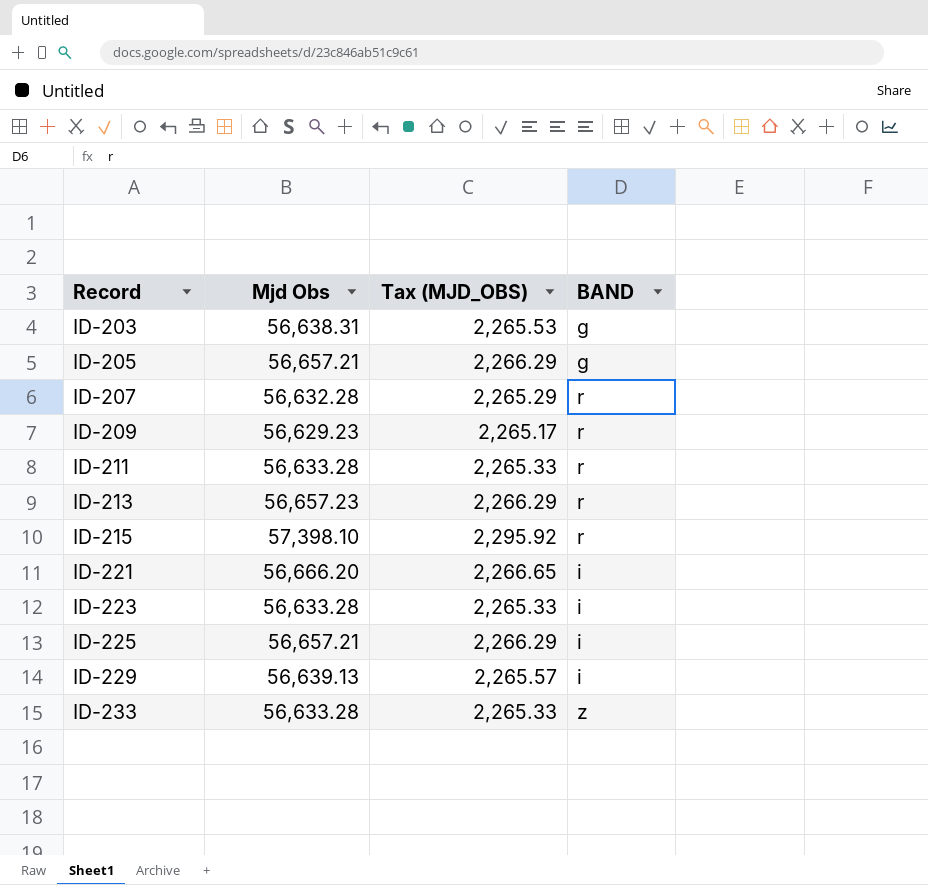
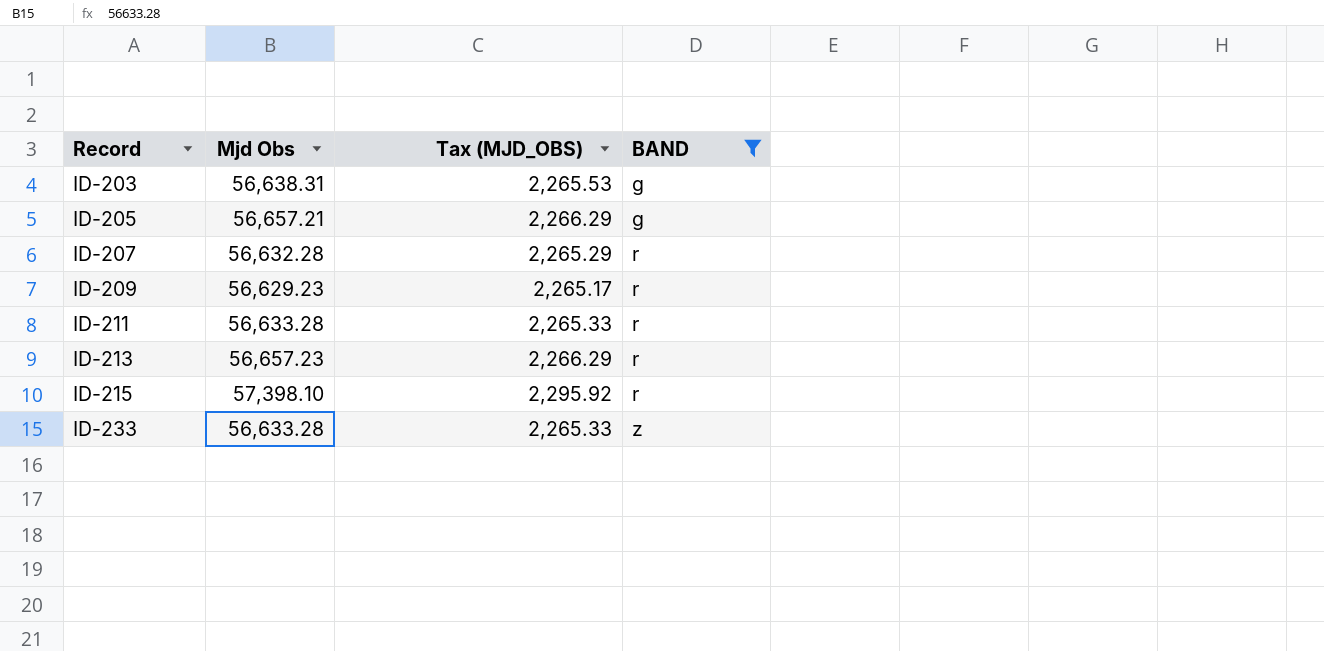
filter: none -> BAND != i

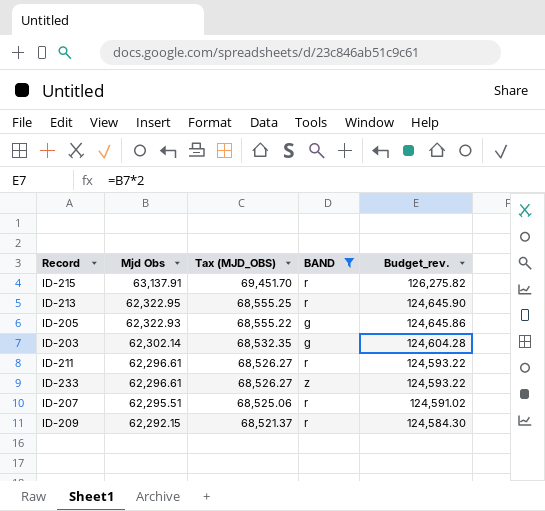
row order: Record ascending -> Mjd Obs descending
column Tax (MJD_OBS) | formula: [Mjd Obs] * 0.04 -> [Mjd Obs] * 1.1
column Budget_rev. | formula: none -> [Mjd Obs] * 2
ID-215 | Mjd Obs: 57,398.10 -> 63,137.91
ID-213 | Mjd Obs: 56,657.23 -> 62,322.95
ID-205 | Mjd Obs: 56,657.21 -> 62,322.93
ID-203 | Mjd Obs: 56,638.31 -> 62,302.14
ID-211 | Mjd Obs: 56,633.28 -> 62,296.61
ID-233 | Mjd Obs: 56,633.28 -> 62,296.61
ID-207 | Mjd Obs: 56,632.28 -> 62,295.51
ID-209 | Mjd Obs: 56,629.23 -> 62,292.15

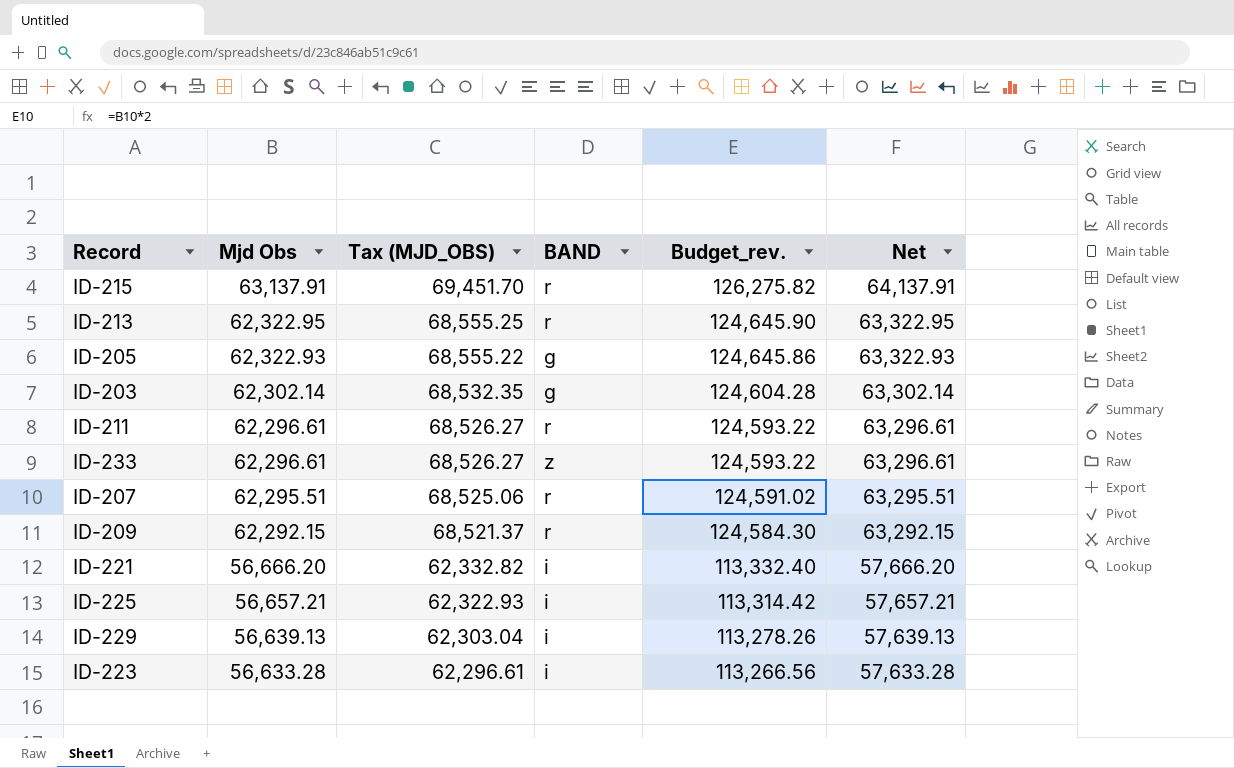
filter: BAND != i -> none
column Net | formula: none -> [Mjd Obs] + 1000

